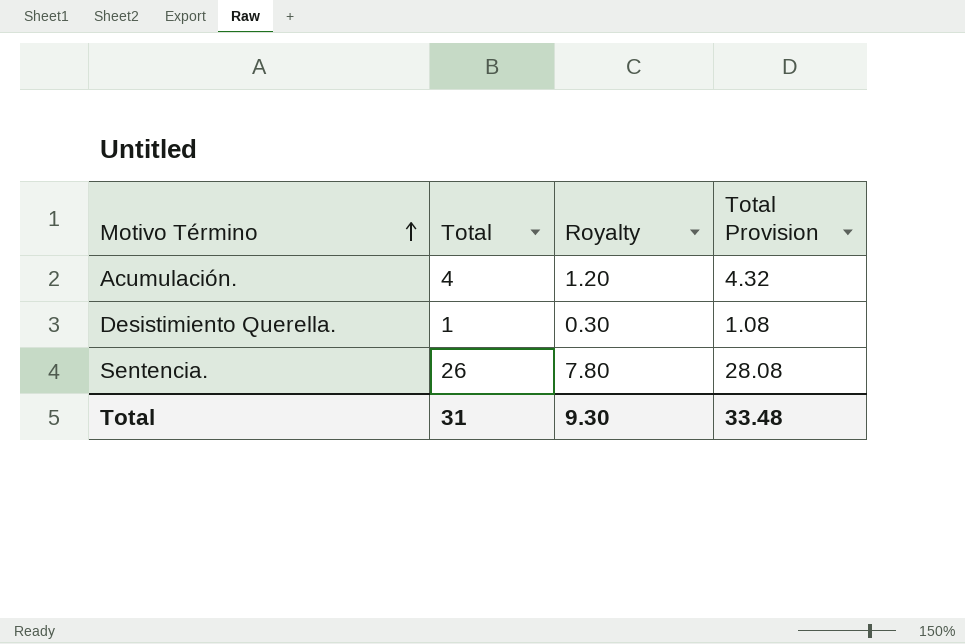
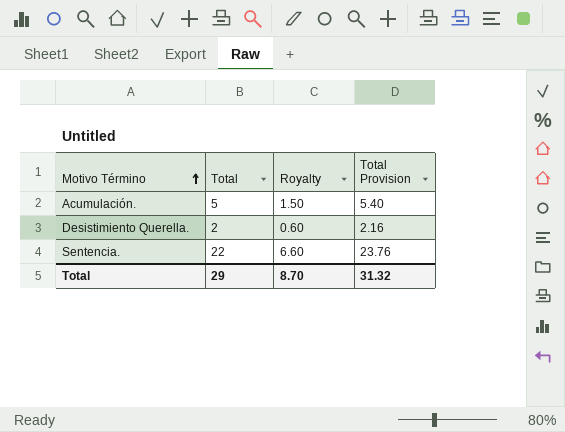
Acumulación. | Total: 4 -> 5
Acumulación. | Royalty: 1.20 -> 1.50
Acumulación. | Total Provision: 4.32 -> 5.40
Desistimiento Querella. | Total: 1 -> 2
Desistimiento Querella. | Royalty: 0.30 -> 0.60
Desistimiento Querella. | Total Provision: 1.08 -> 2.16
Sentencia. | Total: 26 -> 22
Sentencia. | Royalty: 7.80 -> 6.60
Sentencia. | Total Provision: 28.08 -> 23.76
Total | Total: 31 -> 29
Total | Royalty: 9.30 -> 8.70
Total | Total Provision: 33.48 -> 31.32

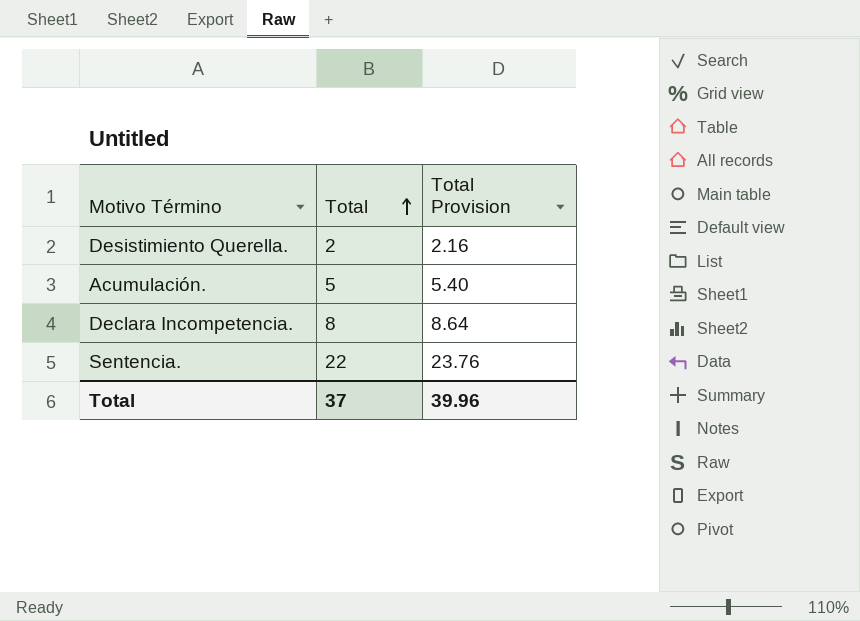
row order: Motivo Término ascending -> Total ascending
column Royalty | formula: [Total] * 0.3 -> none
row Declara Incompetencia.: none -> 8 | 8.64
Total | Total: 29 -> 37
Total | Total Provision: 31.32 -> 39.96

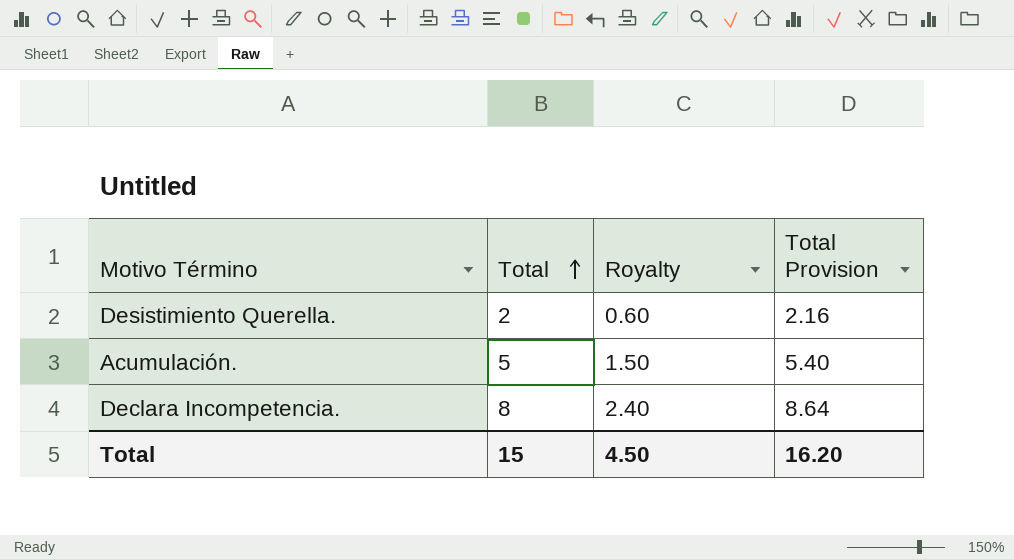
column Royalty | formula: none -> [Total] * 0.3
row Sentencia.: 22 | 23.76 -> none
Total | Total: 37 -> 15
Total | Total Provision: 39.96 -> 16.20

